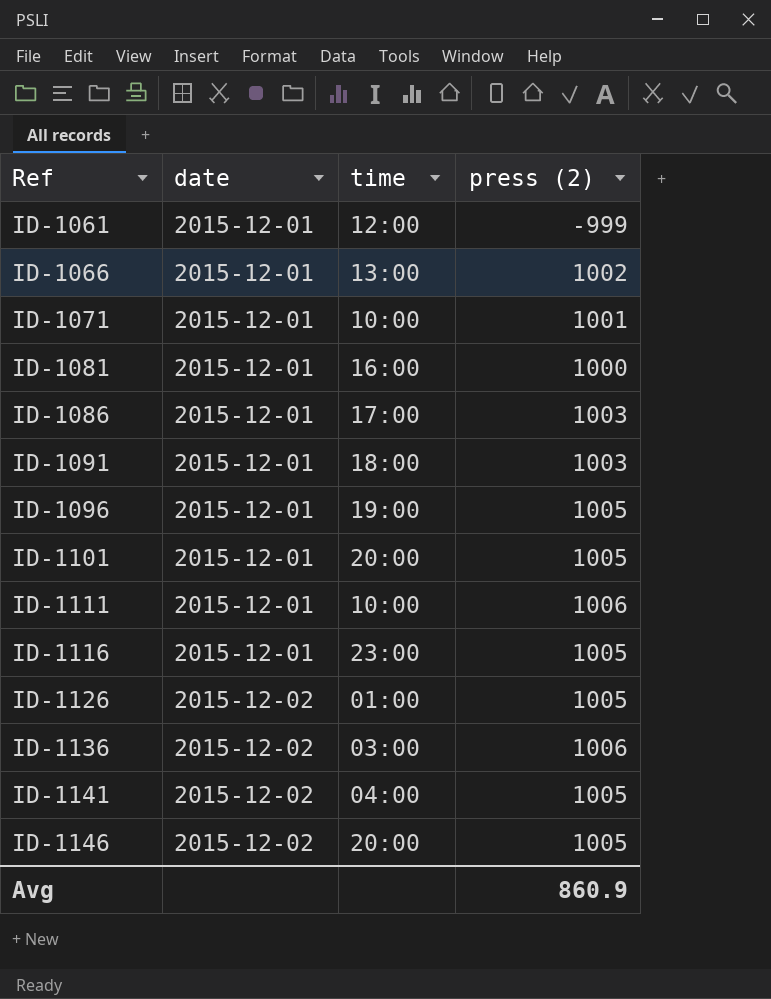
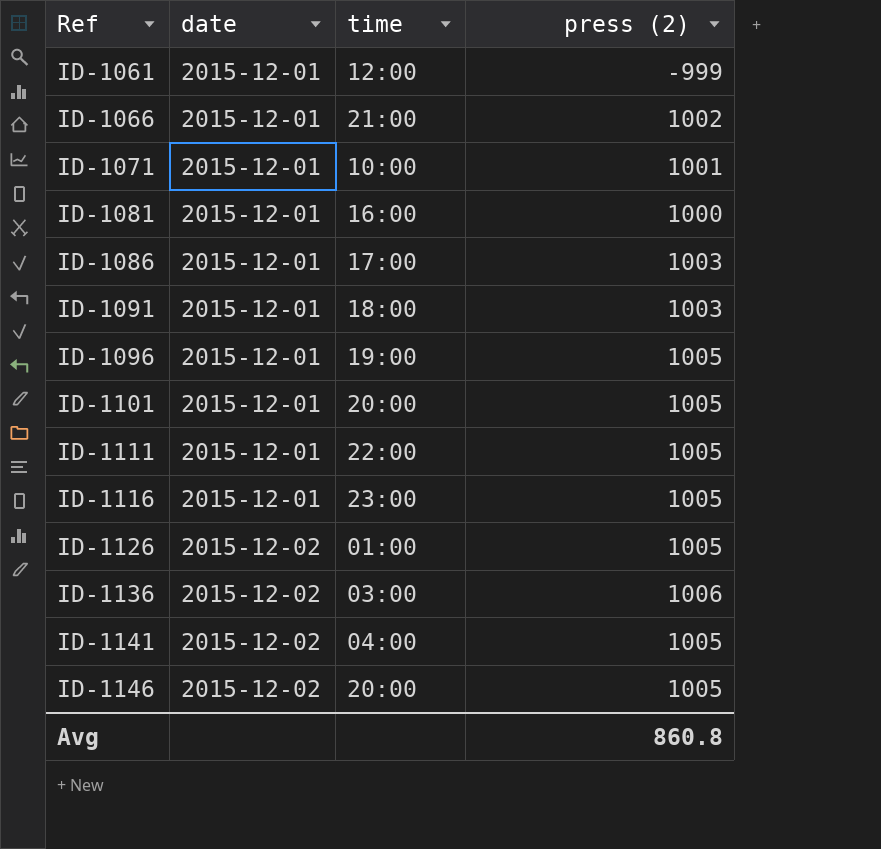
ID-1066 | time: 13:00 -> 21:00
ID-1111 | time: 10:00 -> 22:00
ID-1111 | press (2): 1006 -> 1005
Avg | press (2): 860.9 -> 860.8

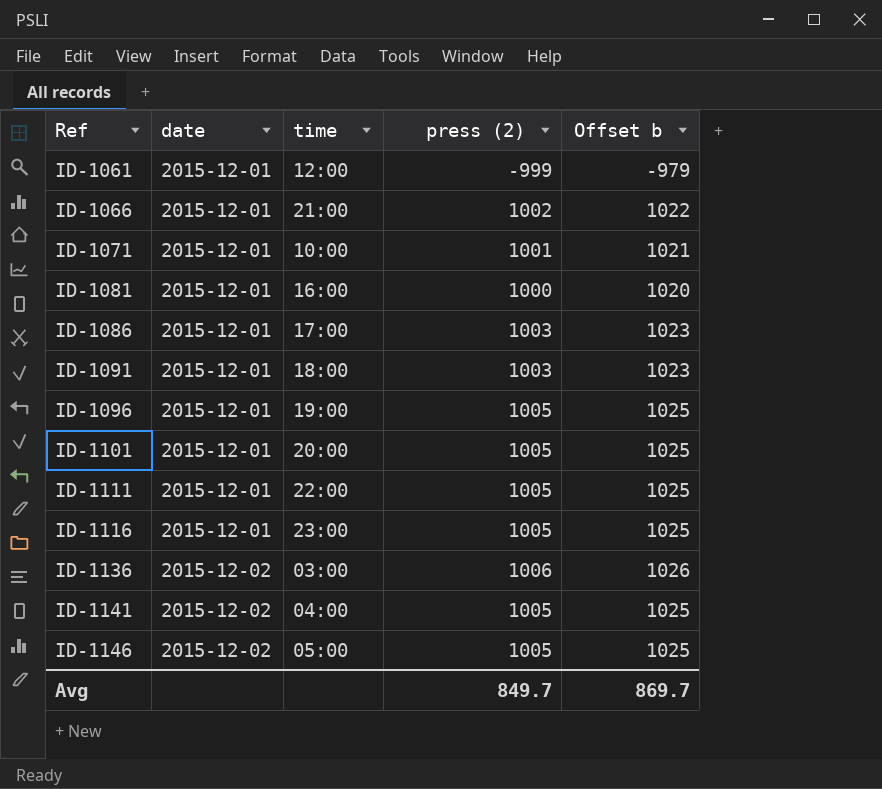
column Offset b | formula: none -> [press (2)] + 20
row ID-1126: 2015-12-02 | 01:00 | 1005 -> none
ID-1146 | time: 20:00 -> 05:00
Avg | press (2): 860.8 -> 849.7

